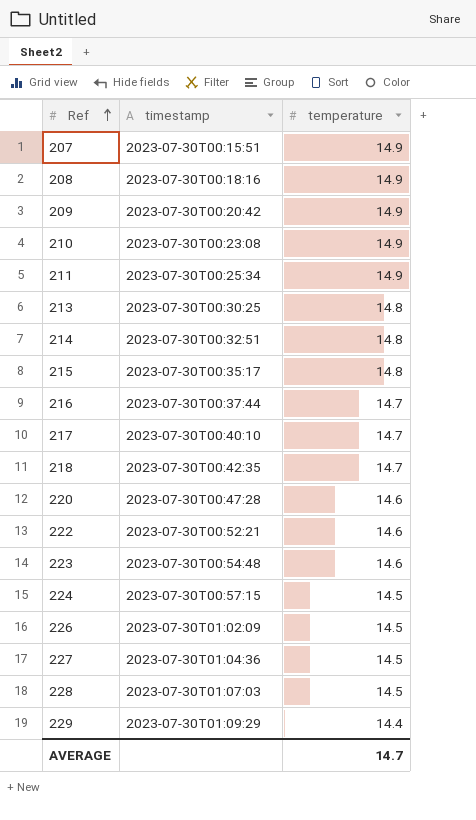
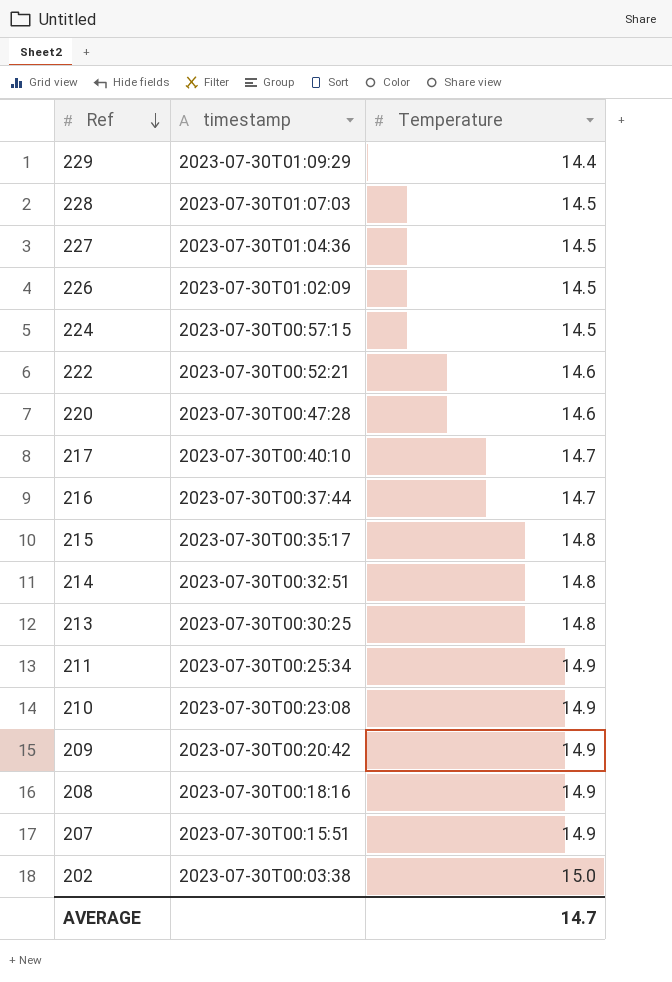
row order: Ref ascending -> Ref descending
column name: temperature -> Temperature
row 218: 2023-07-30T00:42:35 | 14.7 -> none
row 223: 2023-07-30T00:54:48 | 14.6 -> none
row 202: none -> 2023-07-30T00:03:38 | 15.0

